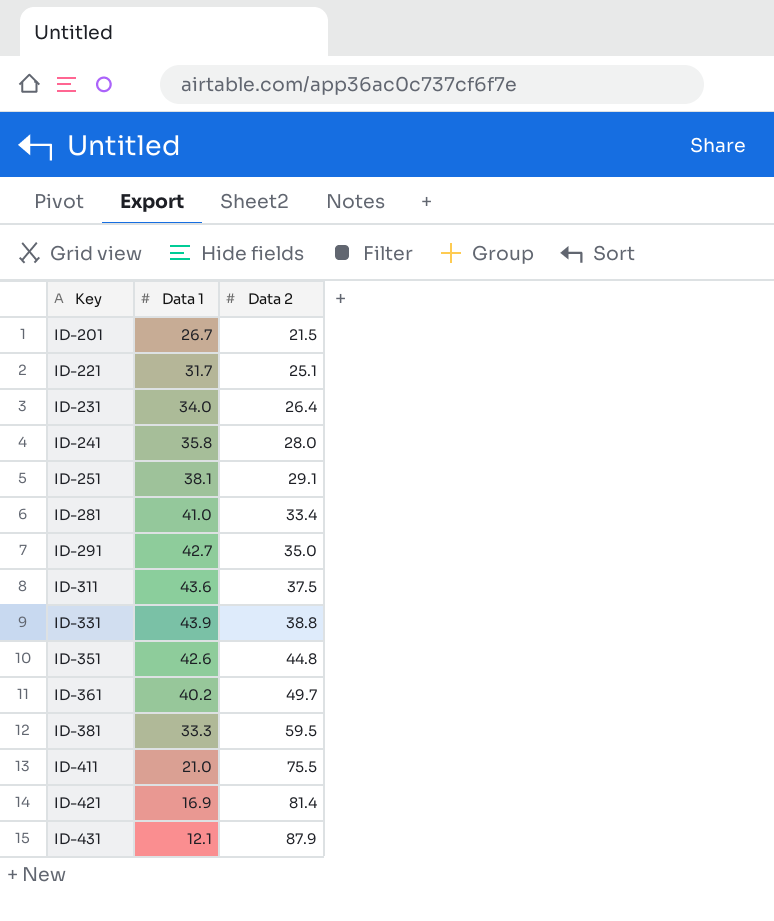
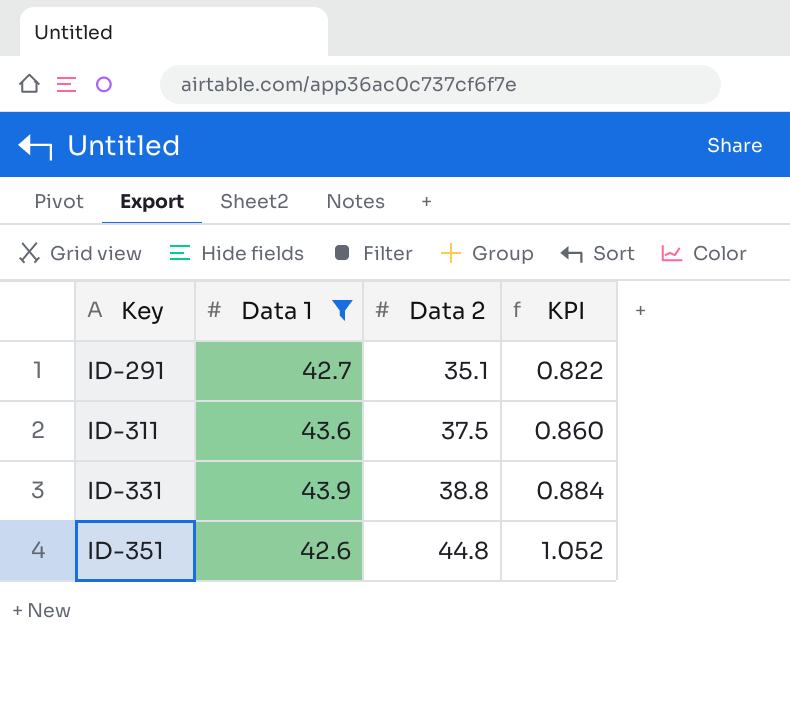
filter: none -> Data 1 >= 42.6
column KPI | formula: none -> [Data 2] / [Data 1]
ID-291 | Data 2: 35.0 -> 35.1

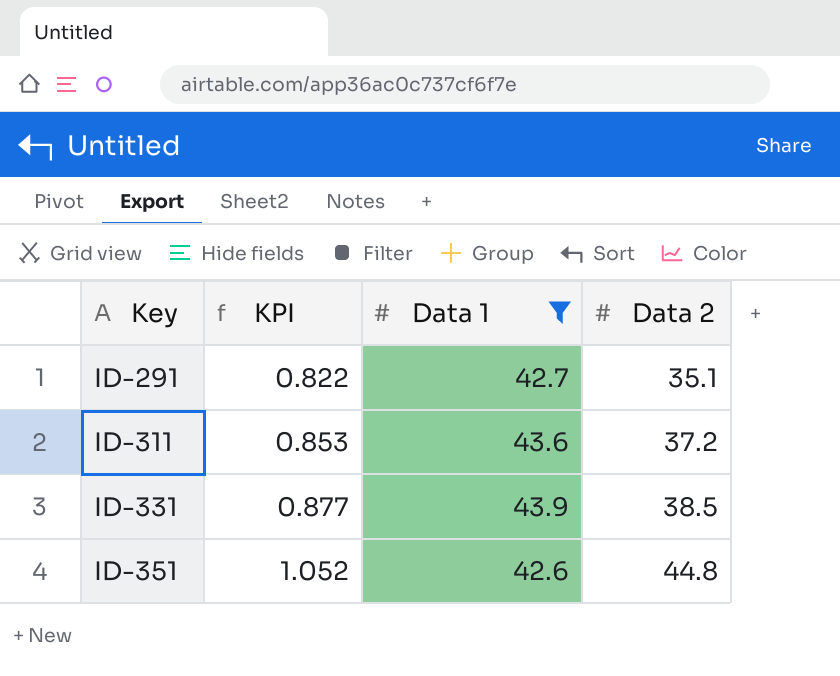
column KPI | position: 4 -> 2
ID-311 | KPI: 0.860 -> 0.853
ID-311 | Data 2: 37.5 -> 37.2
ID-331 | KPI: 0.884 -> 0.877
ID-331 | Data 2: 38.8 -> 38.5

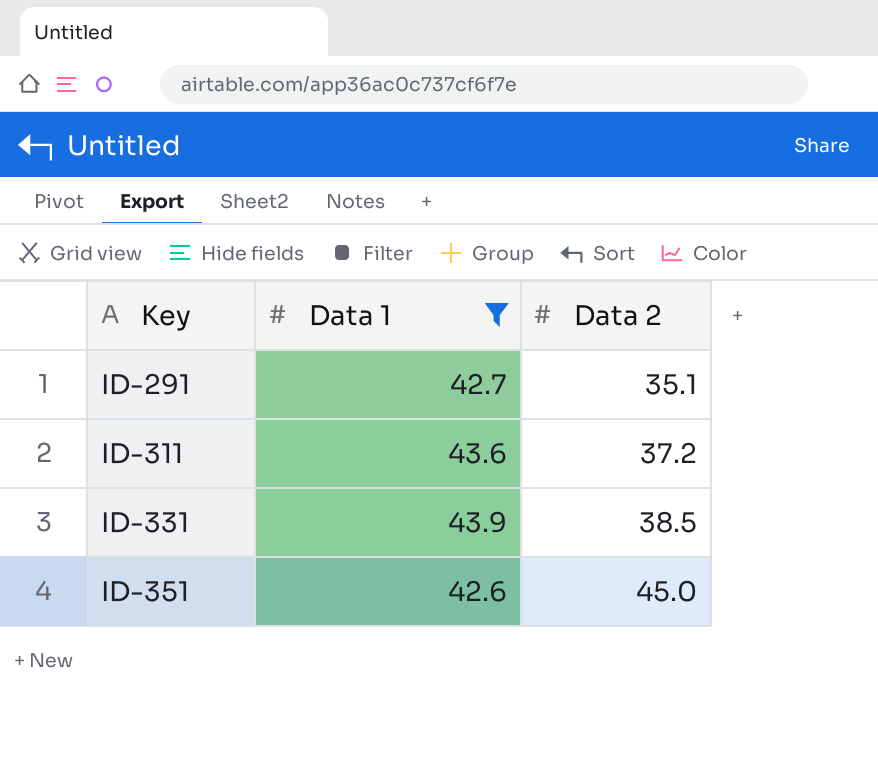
column KPI | formula: [Data 2] / [Data 1] -> none
ID-351 | Data 2: 44.8 -> 45.0

